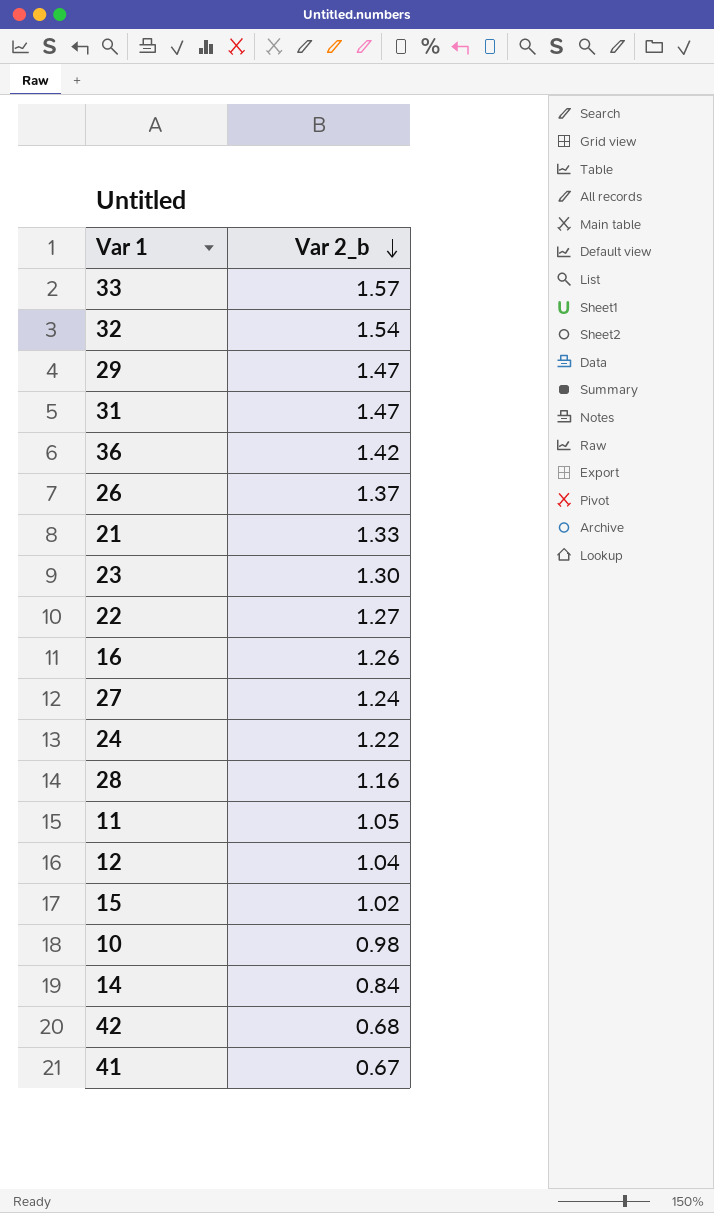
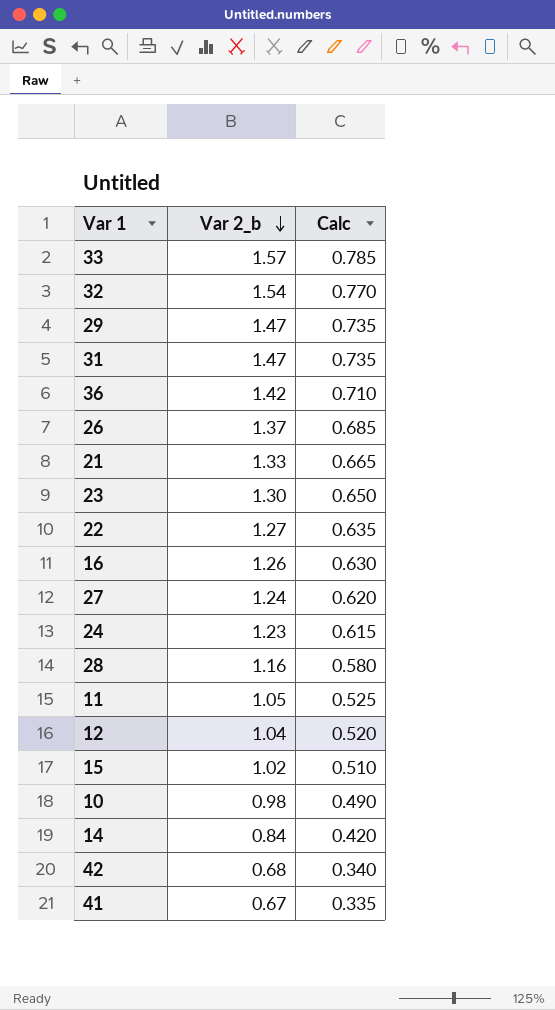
column Calc | formula: none -> [Var 2_b] * 0.5
24 | Var 2_b: 1.22 -> 1.23

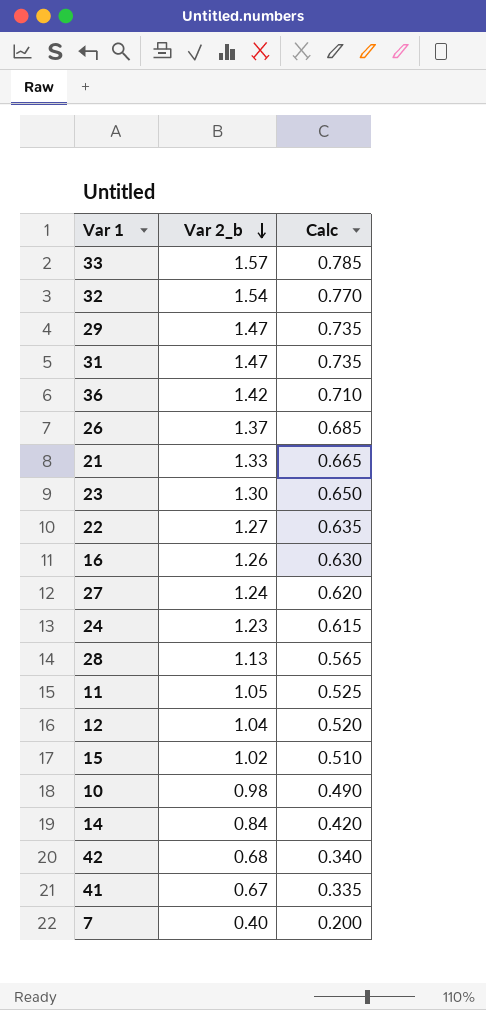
28 | Var 2_b: 1.16 -> 1.13
28 | Calc: 0.580 -> 0.565
row 7: none -> 0.40 | 0.200

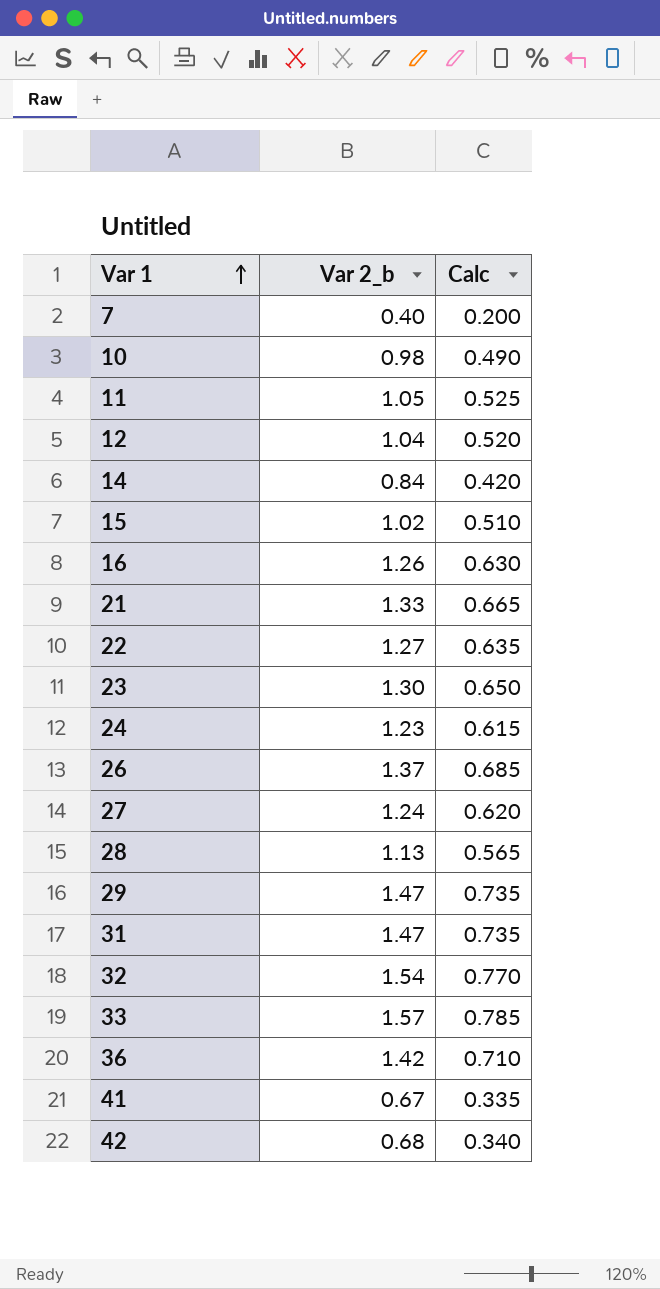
row order: Var 2_b descending -> Var 1 ascending

